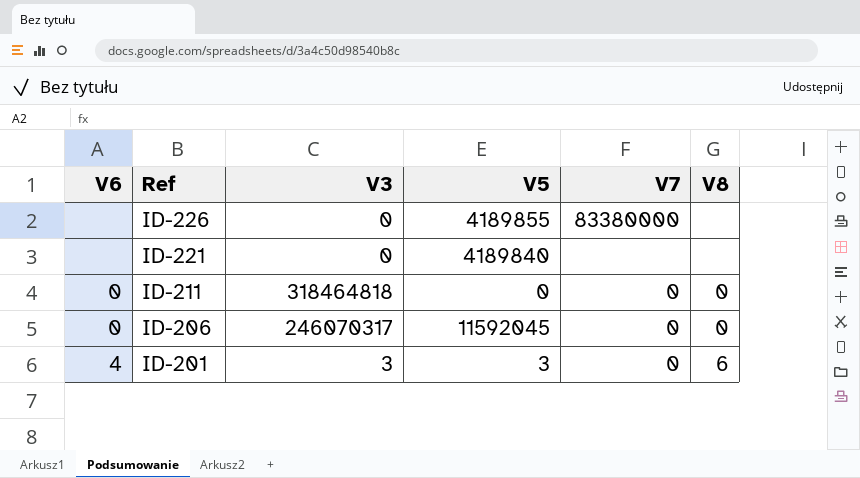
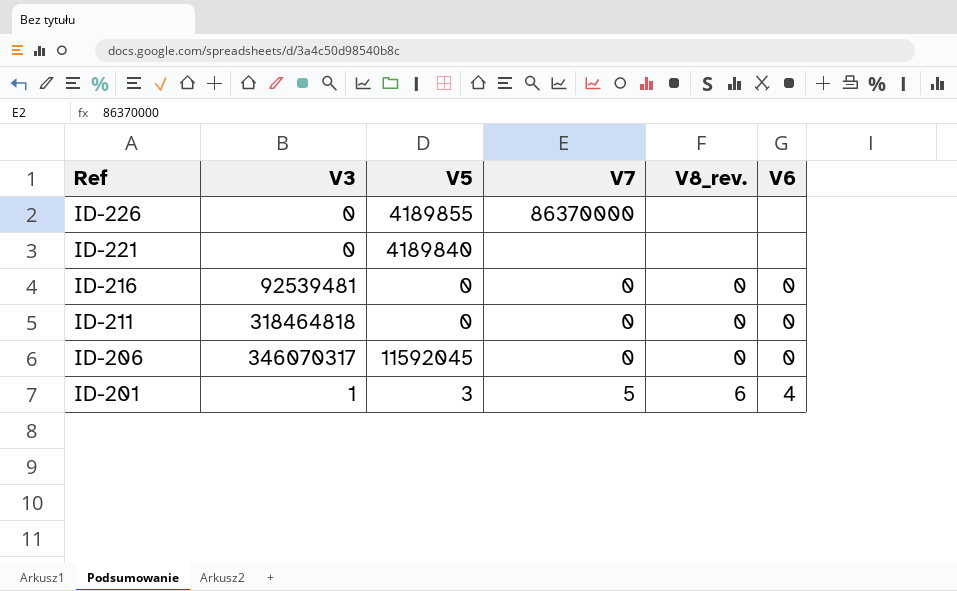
column name: V8 -> V8_rev.
column V6 | position: 1 -> 6
ID-226 | V7: 83380000 -> 86370000
row ID-216: none -> 92539481 | 0 | 0 | 0 | 0
ID-206 | V3: 246070317 -> 346070317
ID-201 | V3: 3 -> 1
ID-201 | V7: 0 -> 5

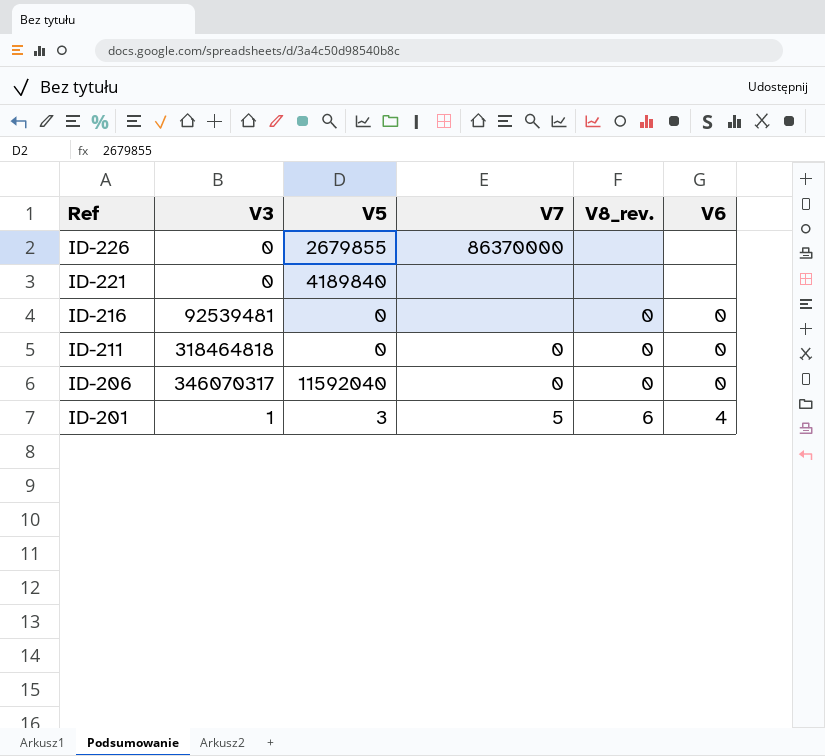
ID-226 | V5: 4189855 -> 2679855
ID-216 | V7: 0 -> none
ID-206 | V5: 11592045 -> 11592040

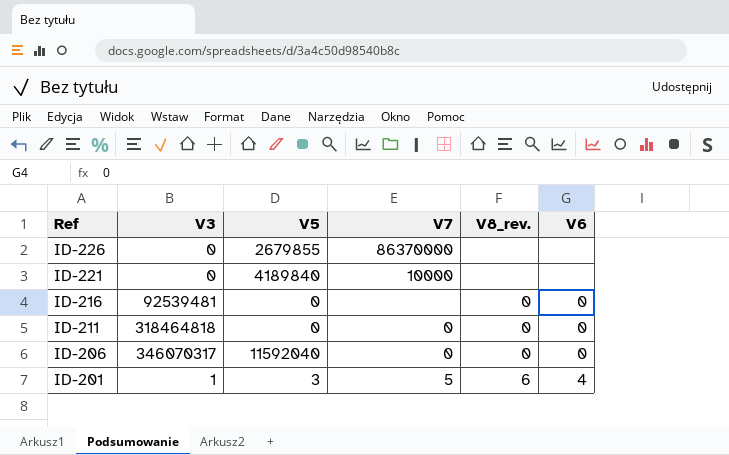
ID-221 | V7: none -> 10000

